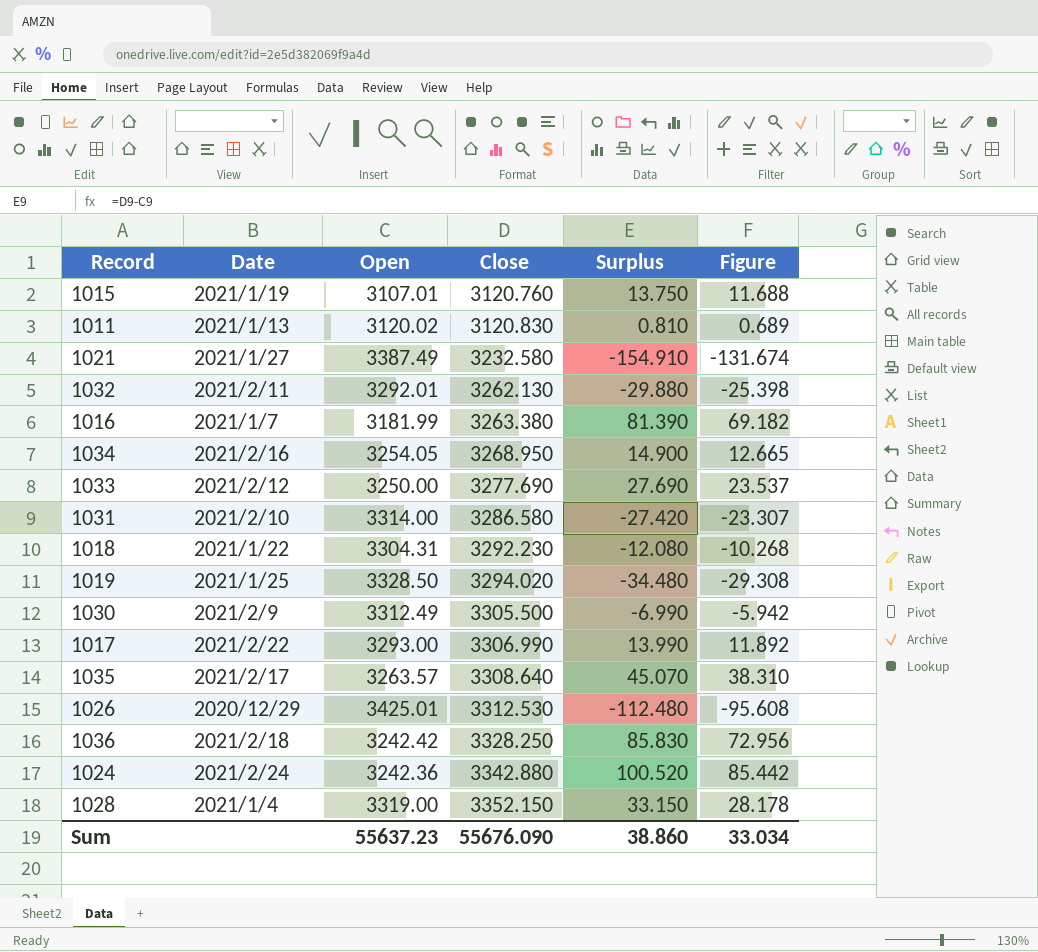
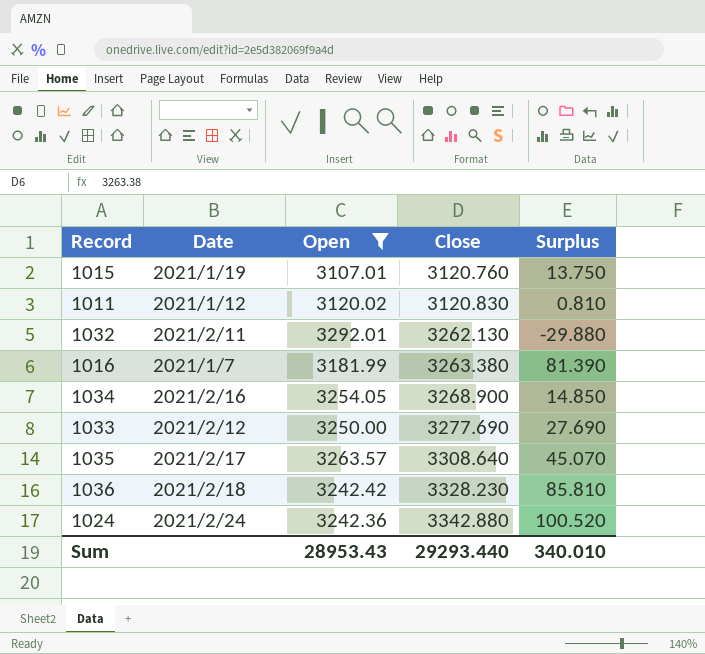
filter: none -> Open <= 3292.01
column Figure | formula: [Surplus] * 0.85 -> none
1011 | Date: 2021/1/13 -> 2021/1/12
1034 | Close: 3268.950 -> 3268.900
1034 | Surplus: 14.900 -> 14.850
1036 | Close: 3328.250 -> 3328.230
1036 | Surplus: 85.830 -> 85.810
Sum | Open: 55637.23 -> 28953.43
Sum | Close: 55676.090 -> 29293.440
Sum | Surplus: 38.860 -> 340.010

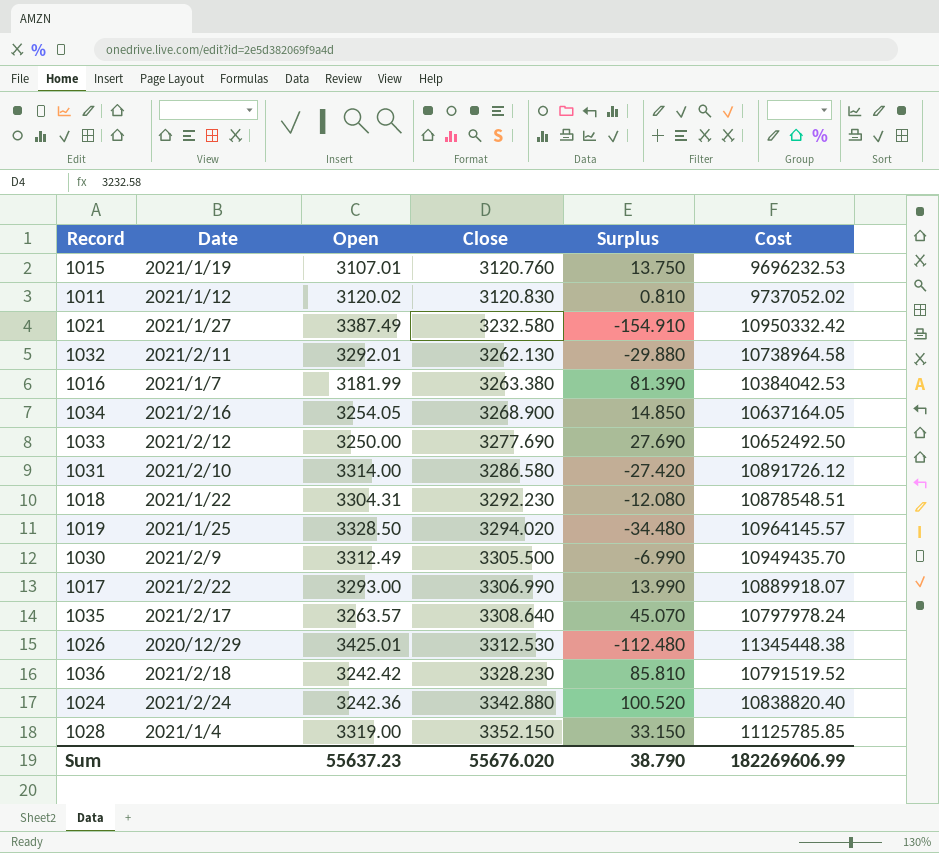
filter: Open <= 3292.01 -> none
column Cost | formula: none -> [Open] * [Close]
Sum | Open: 28953.43 -> 55637.23
Sum | Close: 29293.440 -> 55676.020
Sum | Surplus: 340.010 -> 38.790

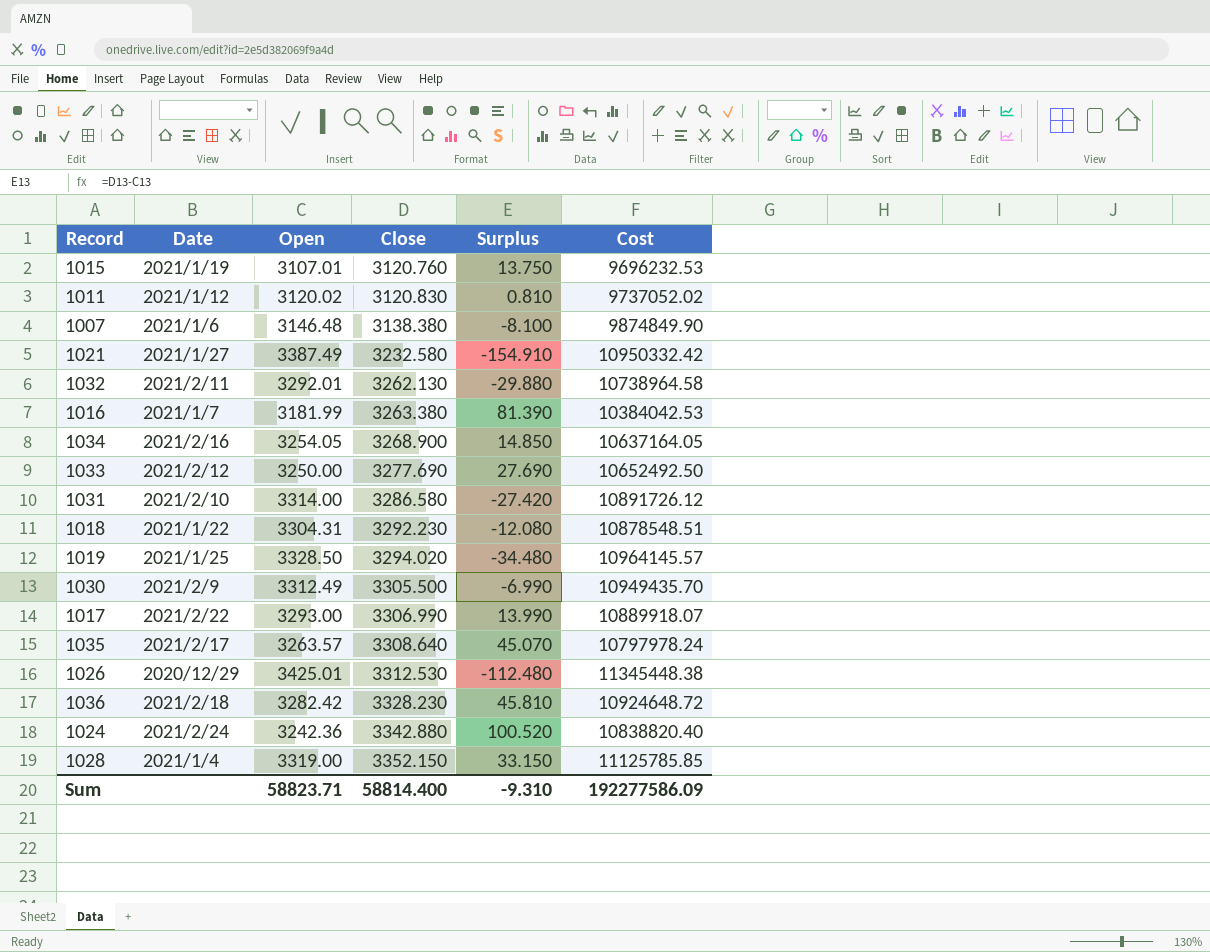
row 1007: none -> 2021/1/6 | 3146.48 | 3138.380 | -8.100 | 9874849.90
1036 | Open: 3242.42 -> 3282.42
1036 | Surplus: 85.810 -> 45.810
1036 | Cost: 10791519.52 -> 10924648.72
Sum | Open: 55637.23 -> 58823.71
Sum | Close: 55676.020 -> 58814.400
Sum | Surplus: 38.790 -> -9.310
Sum | Cost: 182269606.99 -> 192277586.09

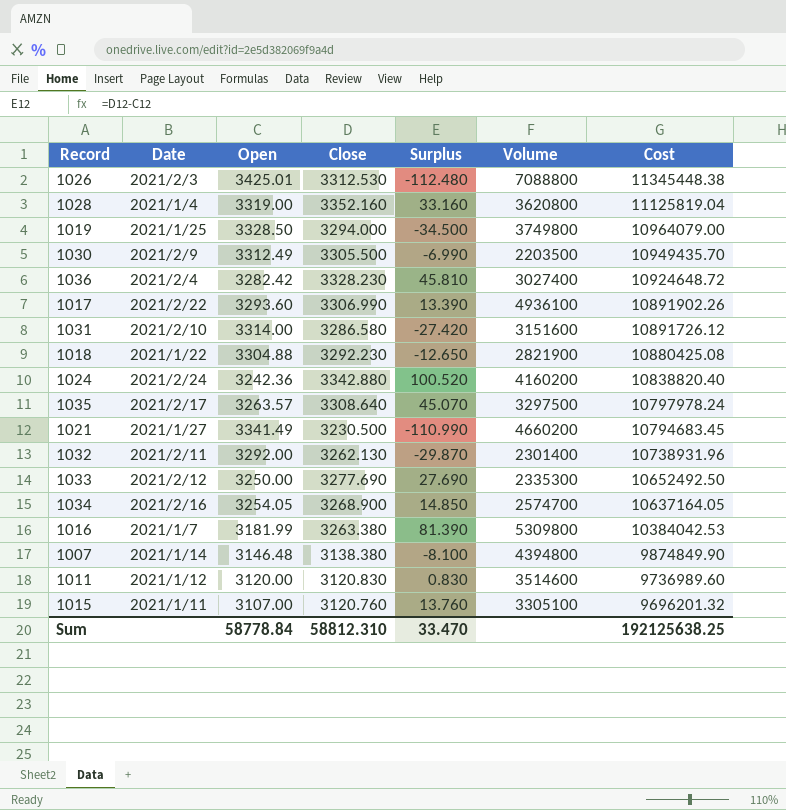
row order: Close ascending -> Cost descending
column Volume | position: none -> 6
1026 | Date: 2020/12/29 -> 2021/2/3
1028 | Close: 3352.150 -> 3352.160
1028 | Surplus: 33.150 -> 33.160
1028 | Cost: 11125785.85 -> 11125819.04
1019 | Close: 3294.020 -> 3294.000
1019 | Surplus: -34.480 -> -34.500
1019 | Cost: 10964145.57 -> 10964079.00
1036 | Date: 2021/2/18 -> 2021/2/4
1017 | Open: 3293.00 -> 3293.60
1017 | Surplus: 13.990 -> 13.390
1017 | Cost: 10889918.07 -> 10891902.26
1018 | Open: 3304.31 -> 3304.88
1018 | Surplus: -12.080 -> -12.650
1018 | Cost: 10878548.51 -> 10880425.08
1021 | Open: 3387.49 -> 3341.49
1021 | Close: 3232.580 -> 3230.500
1021 | Surplus: -154.910 -> -110.990
1021 | Cost: 10950332.42 -> 10794683.45
1032 | Open: 3292.01 -> 3292.00
1032 | Surplus: -29.880 -> -29.870
1032 | Cost: 10738964.58 -> 10738931.96
1007 | Date: 2021/1/6 -> 2021/1/14
1011 | Open: 3120.02 -> 3120.00
1011 | Surplus: 0.810 -> 0.830
1011 | Cost: 9737052.02 -> 9736989.60
1015 | Date: 2021/1/19 -> 2021/1/11
1015 | Open: 3107.01 -> 3107.00
1015 | Surplus: 13.750 -> 13.760
1015 | Cost: 9696232.53 -> 9696201.32
Sum | Open: 58823.71 -> 58778.84
Sum | Close: 58814.400 -> 58812.310
Sum | Surplus: -9.310 -> 33.470
Sum | Cost: 192277586.09 -> 192125638.25

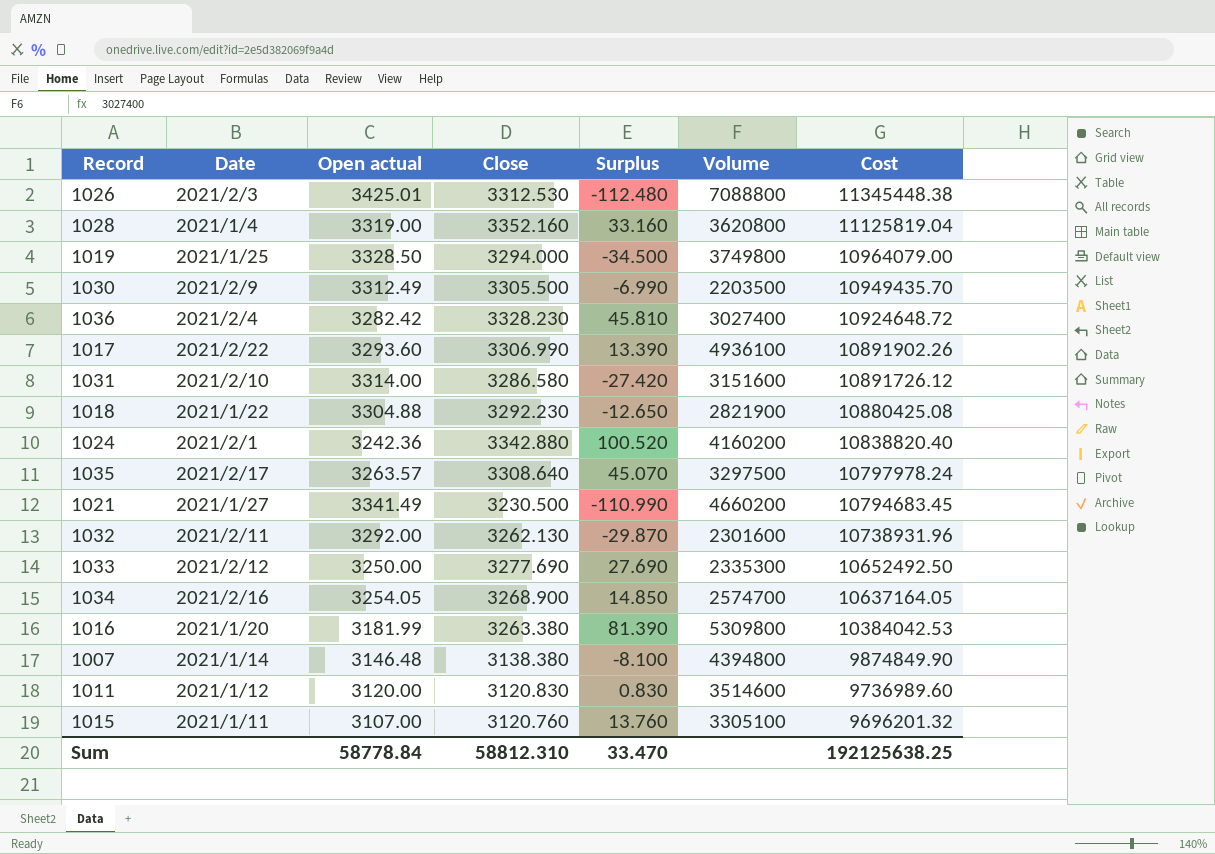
column name: Open -> Open actual
1024 | Date: 2021/2/24 -> 2021/2/1
1032 | Volume: 2301400 -> 2301600
1016 | Date: 2021/1/7 -> 2021/1/20

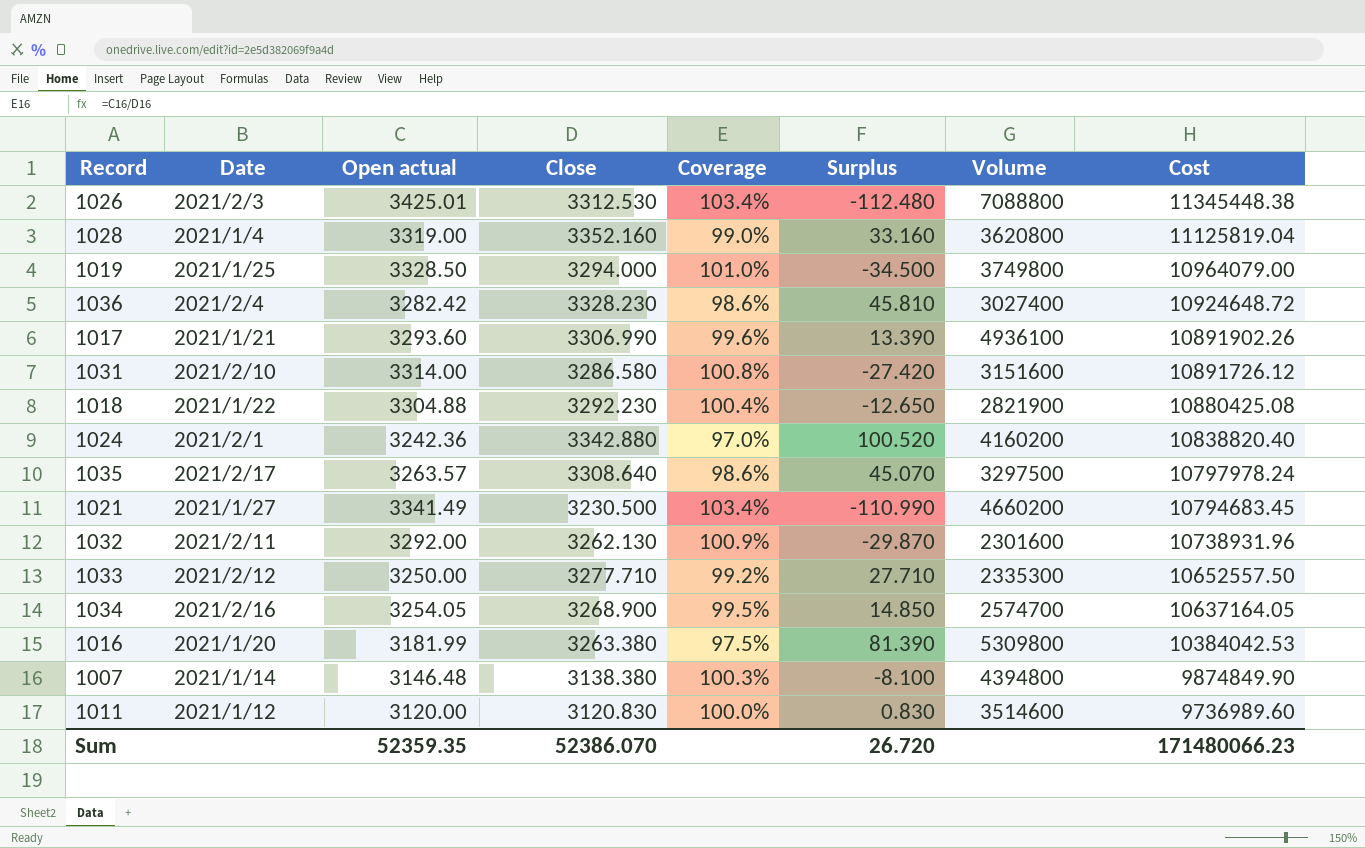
column Coverage | formula: none -> [Open actual] / [Close]
row 1030: 2021/2/9 | 3312.49 | 3305.500 | -6.990 | 2203500 | 10949435.70 -> none
row 1015: 2021/1/11 | 3107.00 | 3120.760 | 13.760 | 3305100 | 9696201.32 -> none
1017 | Date: 2021/2/22 -> 2021/1/21
1033 | Close: 3277.690 -> 3277.710
1033 | Surplus: 27.690 -> 27.710
1033 | Cost: 10652492.50 -> 10652557.50
Sum | Open actual: 58778.84 -> 52359.35
Sum | Close: 58812.310 -> 52386.070
Sum | Surplus: 33.470 -> 26.720
Sum | Cost: 192125638.25 -> 171480066.23

